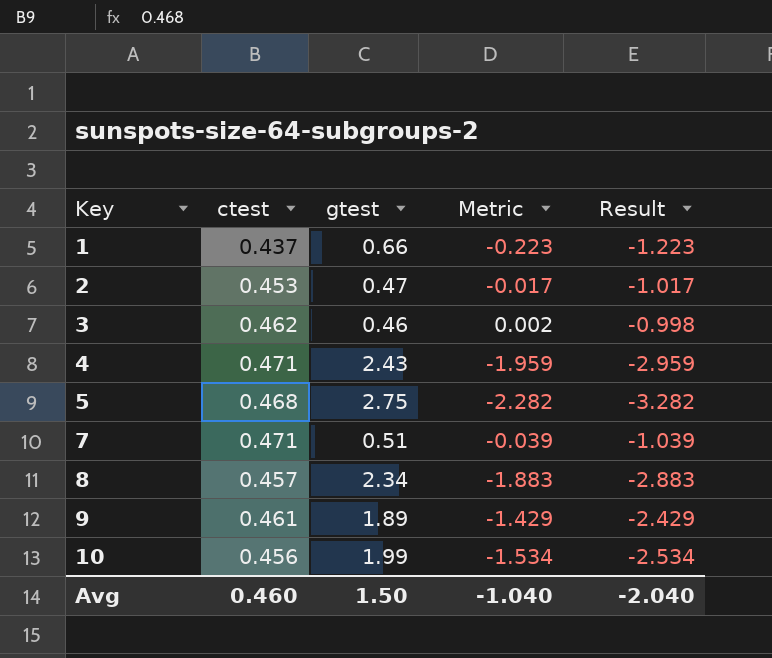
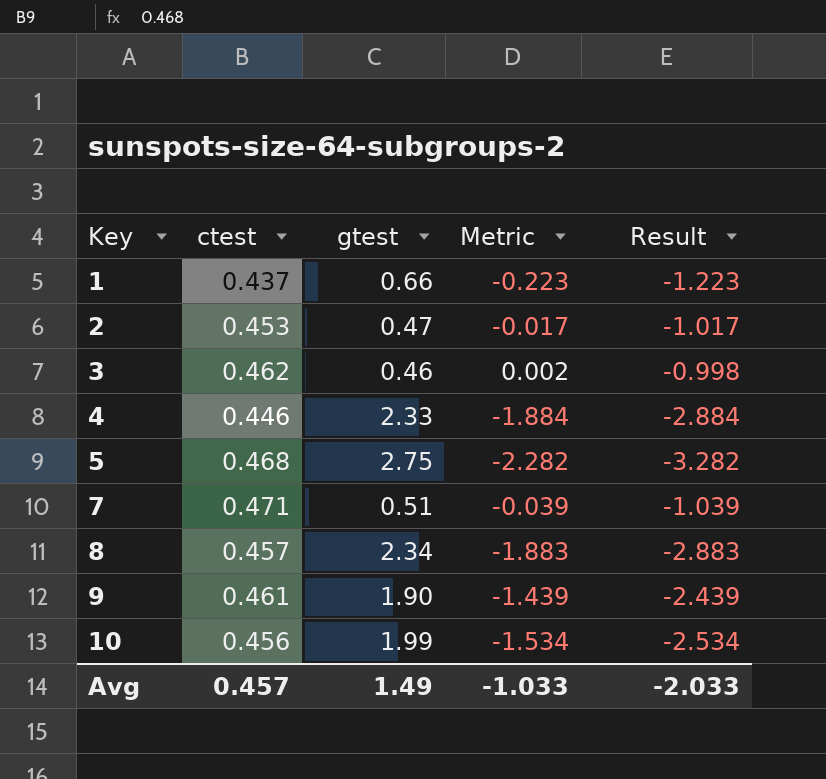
4 | ctest: 0.471 -> 0.446
4 | gtest: 2.43 -> 2.33
4 | Metric: -1.959 -> -1.884
4 | Result: -2.959 -> -2.884
9 | gtest: 1.89 -> 1.90
9 | Metric: -1.429 -> -1.439
9 | Result: -2.429 -> -2.439
Avg | ctest: 0.460 -> 0.457
Avg | gtest: 1.50 -> 1.49
Avg | Metric: -1.040 -> -1.033
Avg | Result: -2.040 -> -2.033

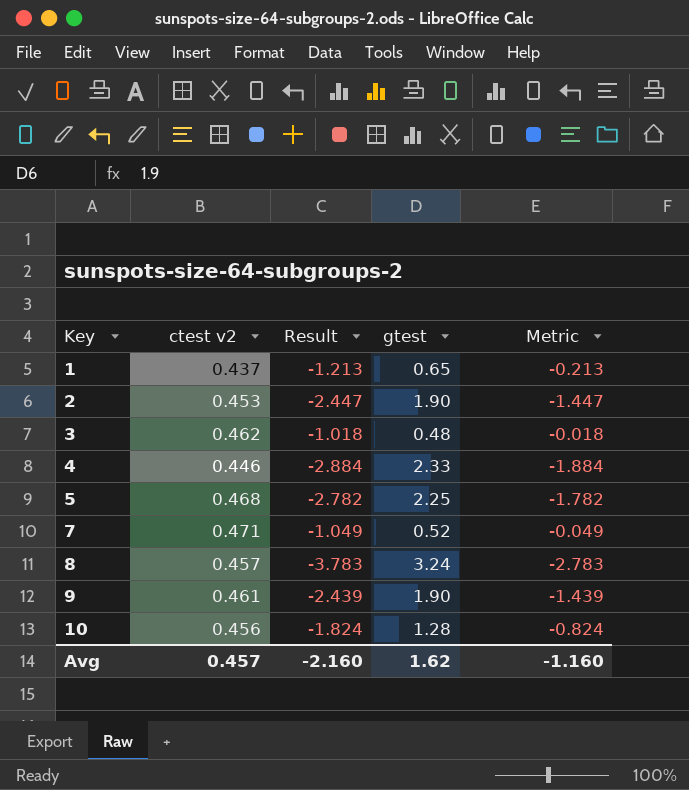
column name: ctest -> ctest v2
column Result | position: 5 -> 3
1 | Result: -1.223 -> -1.213
1 | gtest: 0.66 -> 0.65
1 | Metric: -0.223 -> -0.213
2 | Result: -1.017 -> -2.447
2 | gtest: 0.47 -> 1.90
2 | Metric: -0.017 -> -1.447
3 | Result: -0.998 -> -1.018
3 | gtest: 0.46 -> 0.48
3 | Metric: 0.002 -> -0.018
5 | Result: -3.282 -> -2.782
5 | gtest: 2.75 -> 2.25
5 | Metric: -2.282 -> -1.782
7 | Result: -1.039 -> -1.049
7 | gtest: 0.51 -> 0.52
7 | Metric: -0.039 -> -0.049
8 | Result: -2.883 -> -3.783
8 | gtest: 2.34 -> 3.24
8 | Metric: -1.883 -> -2.783
10 | Result: -2.534 -> -1.824
10 | gtest: 1.99 -> 1.28
10 | Metric: -1.534 -> -0.824
Avg | Result: -2.033 -> -2.160
Avg | gtest: 1.49 -> 1.62
Avg | Metric: -1.033 -> -1.160

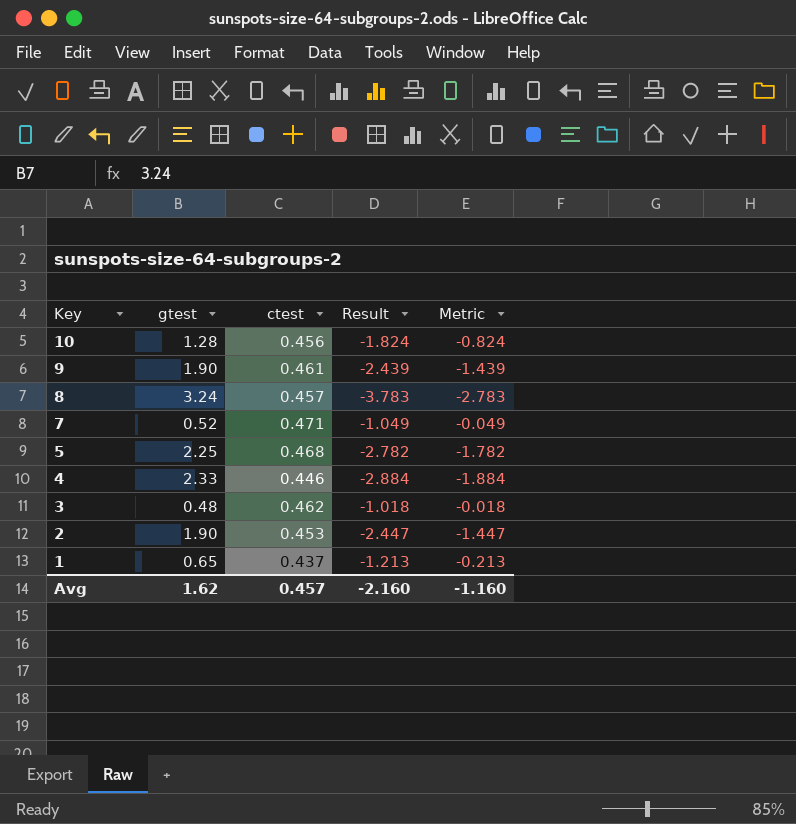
row order: Key ascending -> Key descending
column gtest | position: 4 -> 2
column name: ctest v2 -> ctest

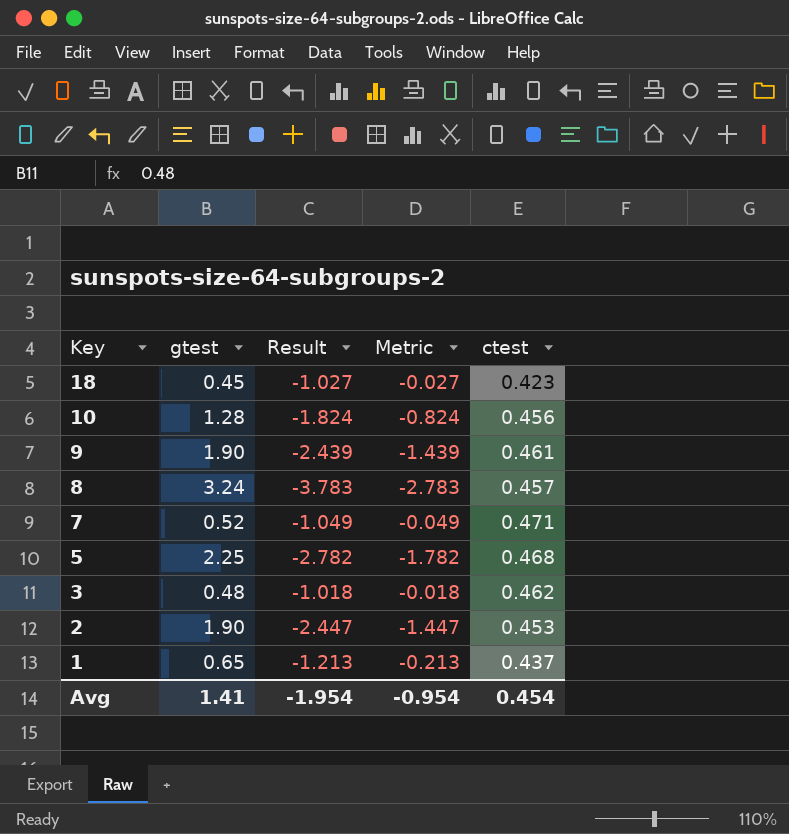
column ctest | position: 3 -> 5
row 4: 2.33 | 0.446 | -2.884 | -1.884 -> none
row 18: none -> 0.45 | -1.027 | -0.027 | 0.423
Avg | gtest: 1.62 -> 1.41
Avg | Result: -2.160 -> -1.954
Avg | Metric: -1.160 -> -0.954
Avg | ctest: 0.457 -> 0.454

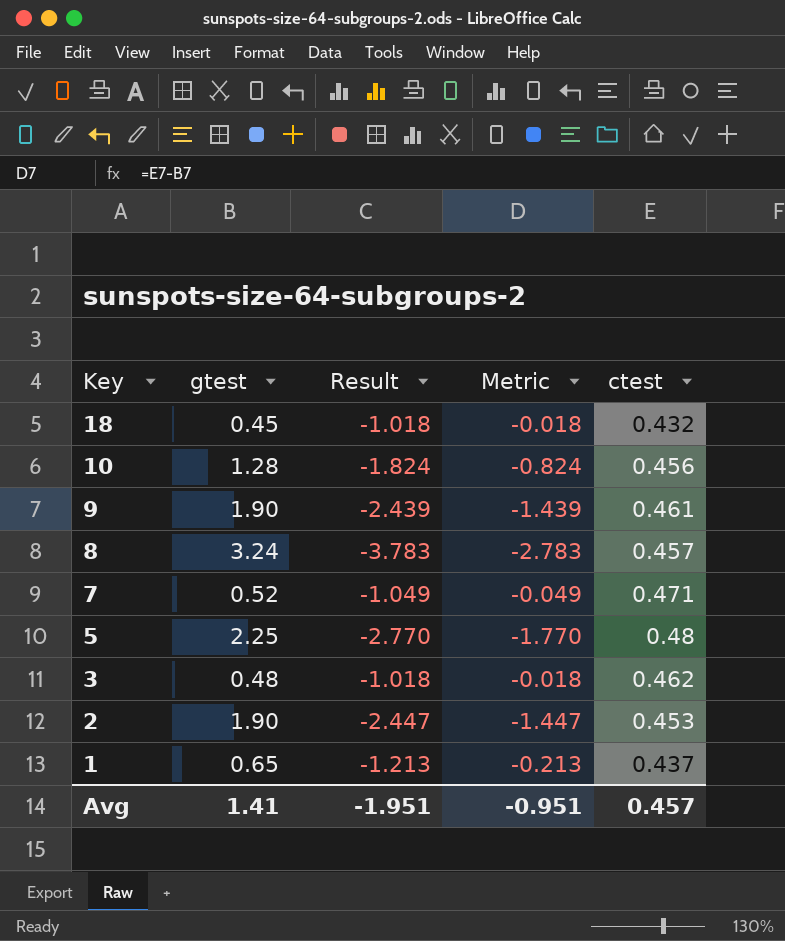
18 | Result: -1.027 -> -1.018
18 | Metric: -0.027 -> -0.018
18 | ctest: 0.423 -> 0.432
5 | Result: -2.782 -> -2.770
5 | Metric: -1.782 -> -1.770
5 | ctest: 0.468 -> 0.48
Avg | Result: -1.954 -> -1.951
Avg | Metric: -0.954 -> -0.951
Avg | ctest: 0.454 -> 0.457

